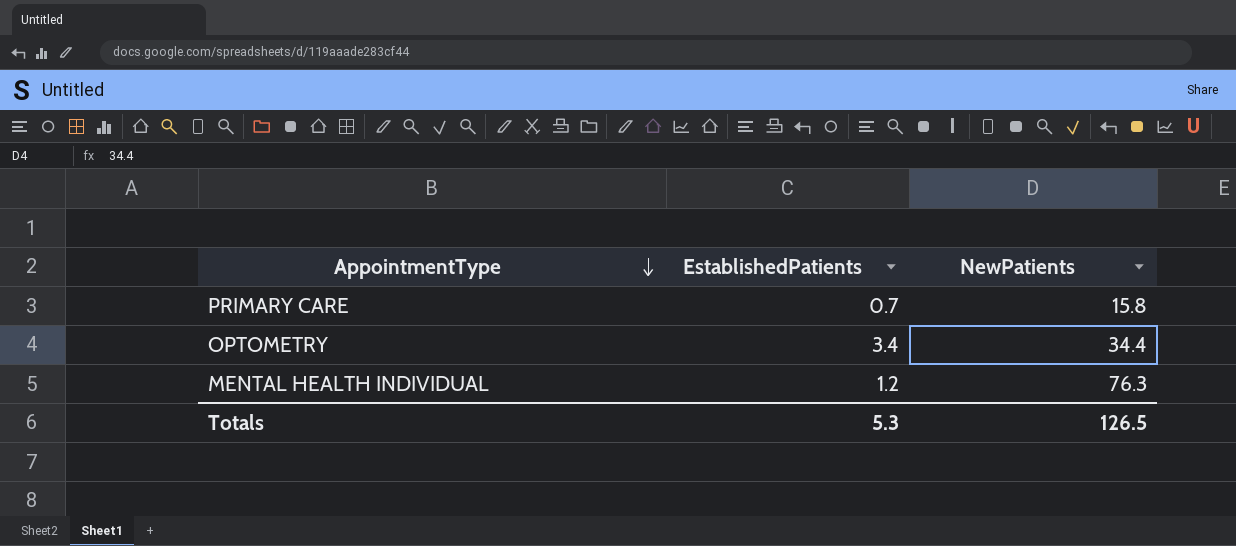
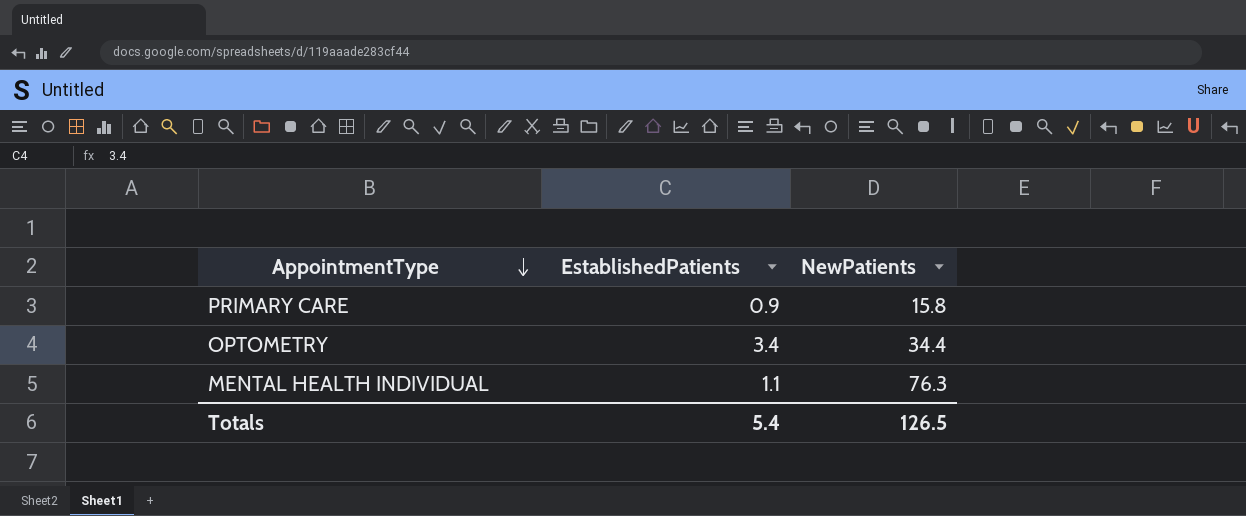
PRIMARY CARE | EstablishedPatients: 0.7 -> 0.9
MENTAL HEALTH INDIVIDUAL | EstablishedPatients: 1.2 -> 1.1
Totals | EstablishedPatients: 5.3 -> 5.4

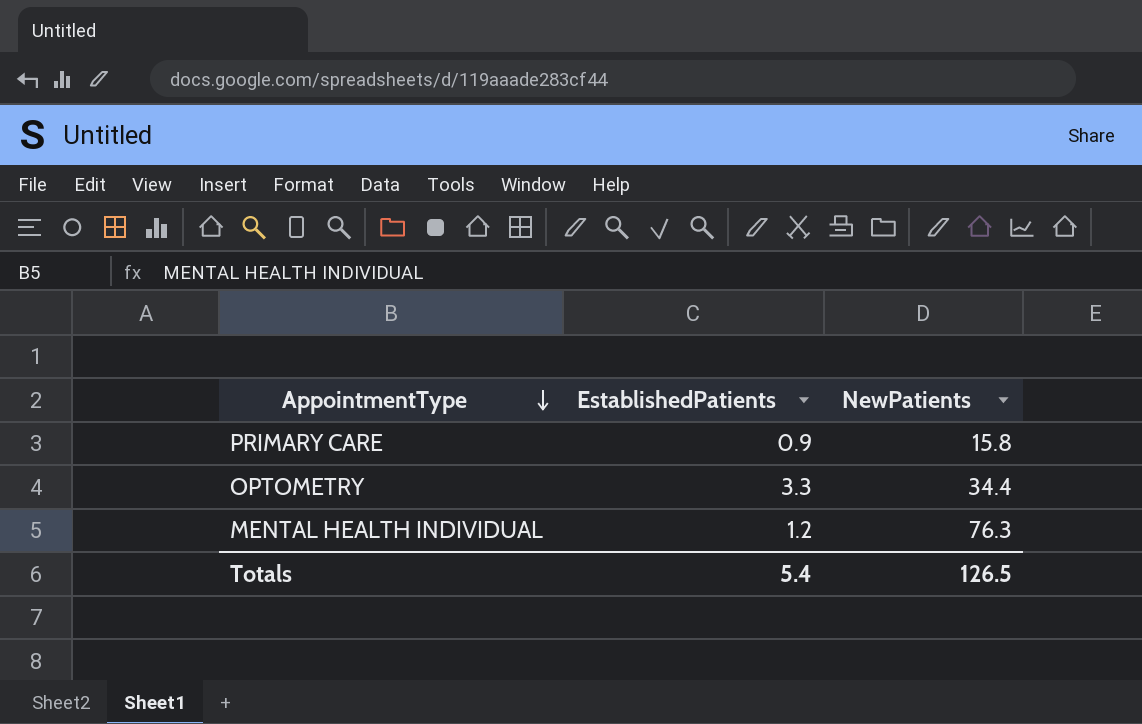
OPTOMETRY | EstablishedPatients: 3.4 -> 3.3
MENTAL HEALTH INDIVIDUAL | EstablishedPatients: 1.1 -> 1.2

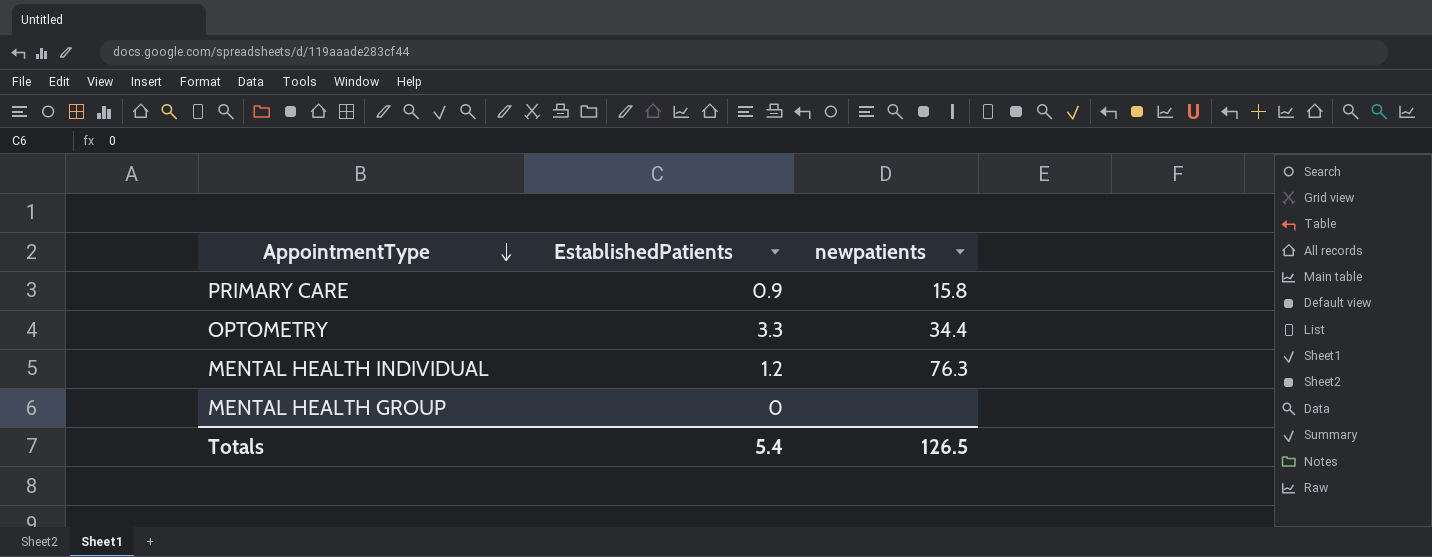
column name: NewPatients -> newpatients
row MENTAL HEALTH GROUP: none -> 0 | none

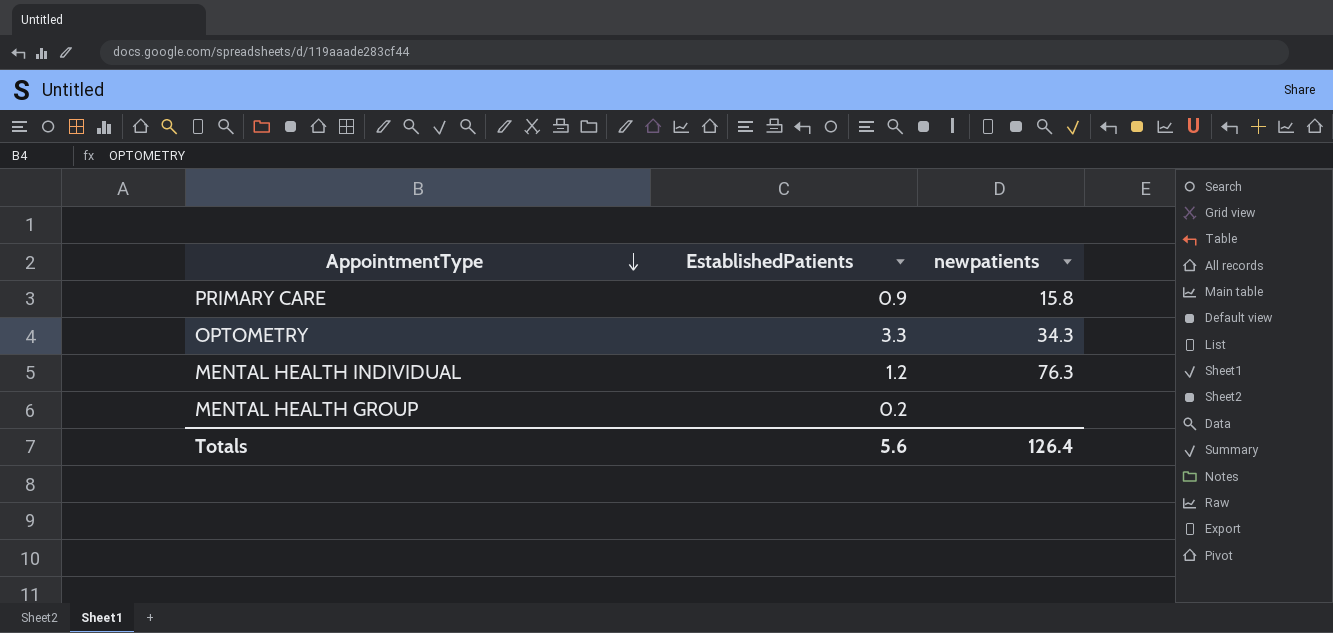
OPTOMETRY | newpatients: 34.4 -> 34.3
MENTAL HEALTH GROUP | EstablishedPatients: 0 -> 0.2
Totals | EstablishedPatients: 5.4 -> 5.6
Totals | newpatients: 126.5 -> 126.4

